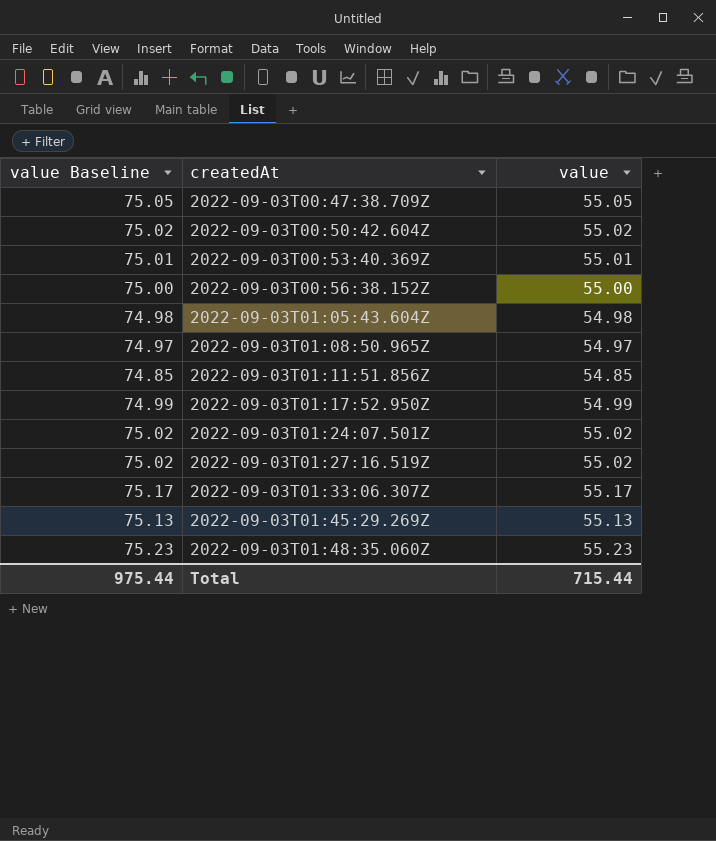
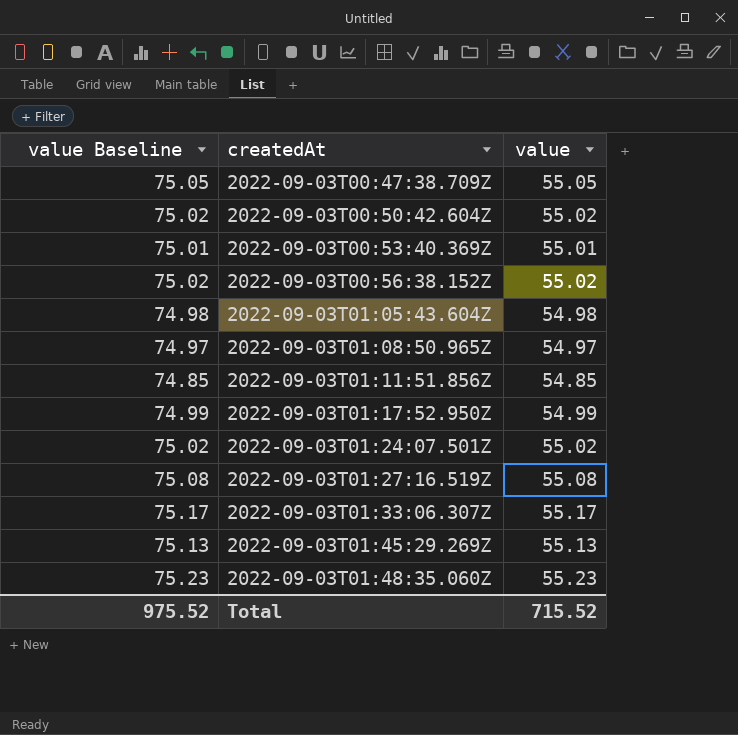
2022-09-03T00:56:38.152Z | value Baseline: 75.00 -> 75.02
2022-09-03T00:56:38.152Z | value: 55.00 -> 55.02
2022-09-03T01:27:16.519Z | value Baseline: 75.02 -> 75.08
2022-09-03T01:27:16.519Z | value: 55.02 -> 55.08
Total | value Baseline: 975.44 -> 975.52
Total | value: 715.44 -> 715.52

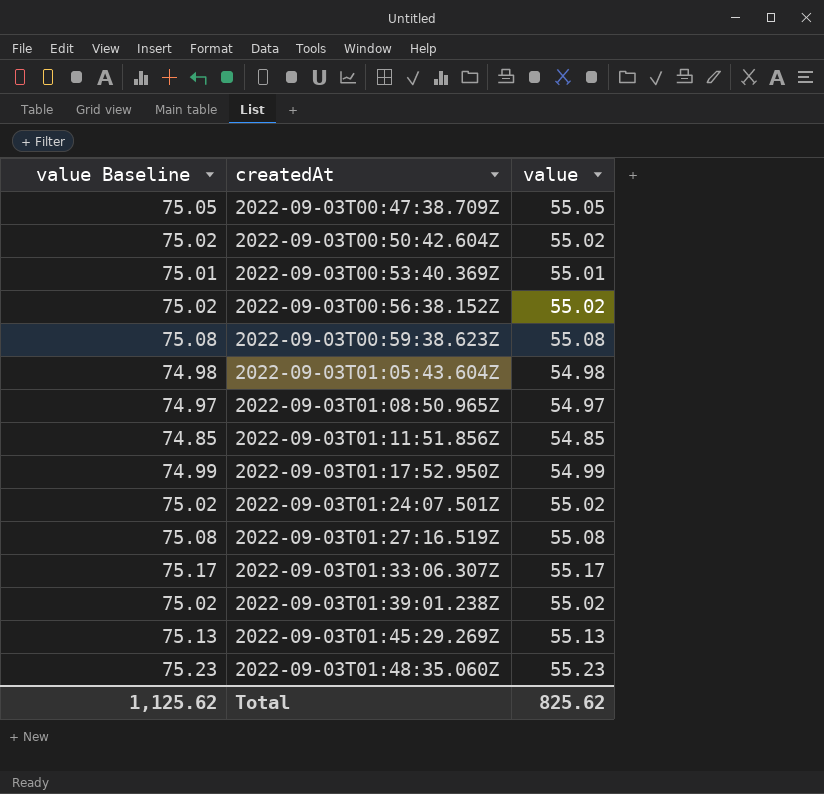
row 2022-09-03T00:59:38.623Z: none -> 75.08 | 55.08
row 2022-09-03T01:39:01.238Z: none -> 75.02 | 55.02
Total | value Baseline: 975.52 -> 1,125.62
Total | value: 715.52 -> 825.62

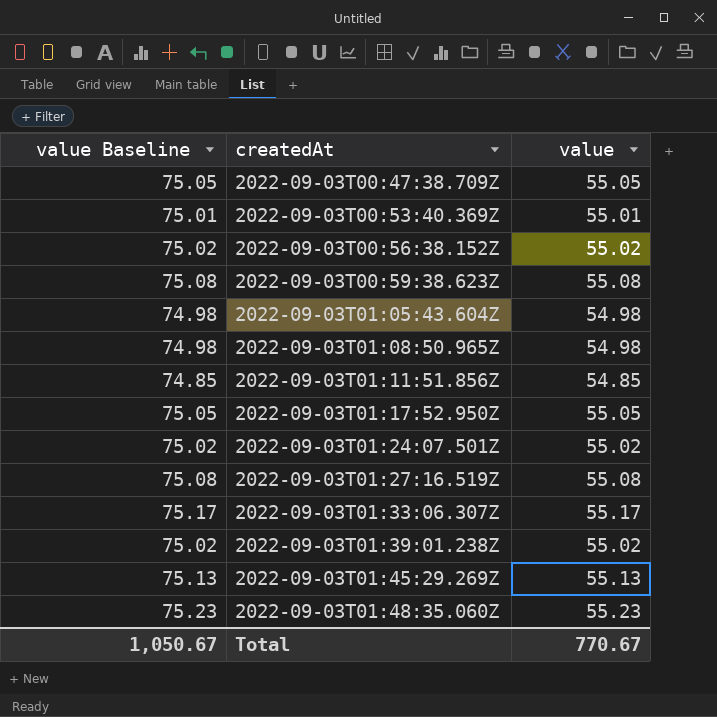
row 2022-09-03T00:50:42.604Z: 75.02 | 55.02 -> none
2022-09-03T01:08:50.965Z | value Baseline: 74.97 -> 74.98
2022-09-03T01:08:50.965Z | value: 54.97 -> 54.98
2022-09-03T01:17:52.950Z | value Baseline: 74.99 -> 75.05
2022-09-03T01:17:52.950Z | value: 54.99 -> 55.05
Total | value Baseline: 1,125.62 -> 1,050.67
Total | value: 825.62 -> 770.67

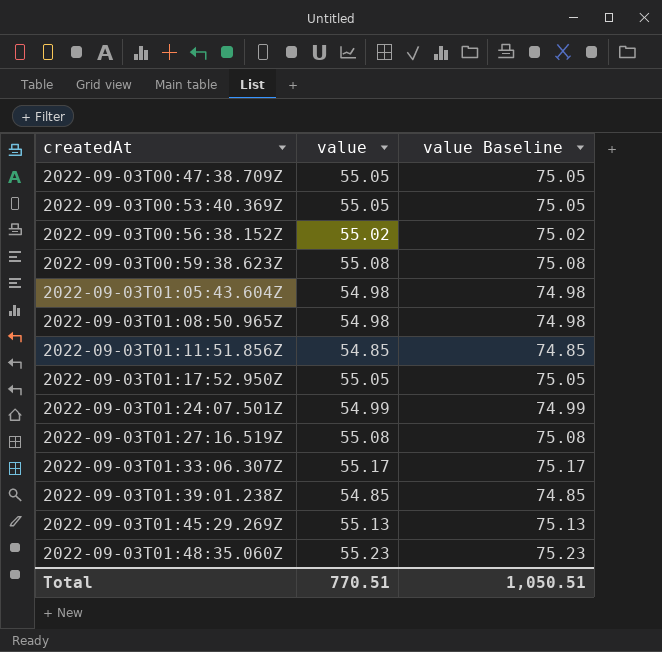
column value Baseline | position: 1 -> 3
2022-09-03T00:53:40.369Z | value: 55.01 -> 55.05
2022-09-03T00:53:40.369Z | value Baseline: 75.01 -> 75.05
2022-09-03T01:24:07.501Z | value: 55.02 -> 54.99
2022-09-03T01:24:07.501Z | value Baseline: 75.02 -> 74.99
2022-09-03T01:39:01.238Z | value: 55.02 -> 54.85
2022-09-03T01:39:01.238Z | value Baseline: 75.02 -> 74.85
Total | value: 770.67 -> 770.51
Total | value Baseline: 1,050.67 -> 1,050.51

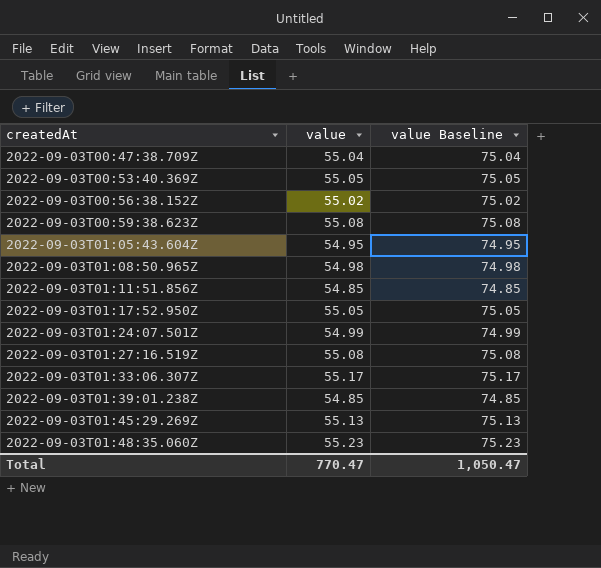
2022-09-03T00:47:38.709Z | value: 55.05 -> 55.04
2022-09-03T00:47:38.709Z | value Baseline: 75.05 -> 75.04
2022-09-03T01:05:43.604Z | value: 54.98 -> 54.95
2022-09-03T01:05:43.604Z | value Baseline: 74.98 -> 74.95
Total | value: 770.51 -> 770.47
Total | value Baseline: 1,050.51 -> 1,050.47

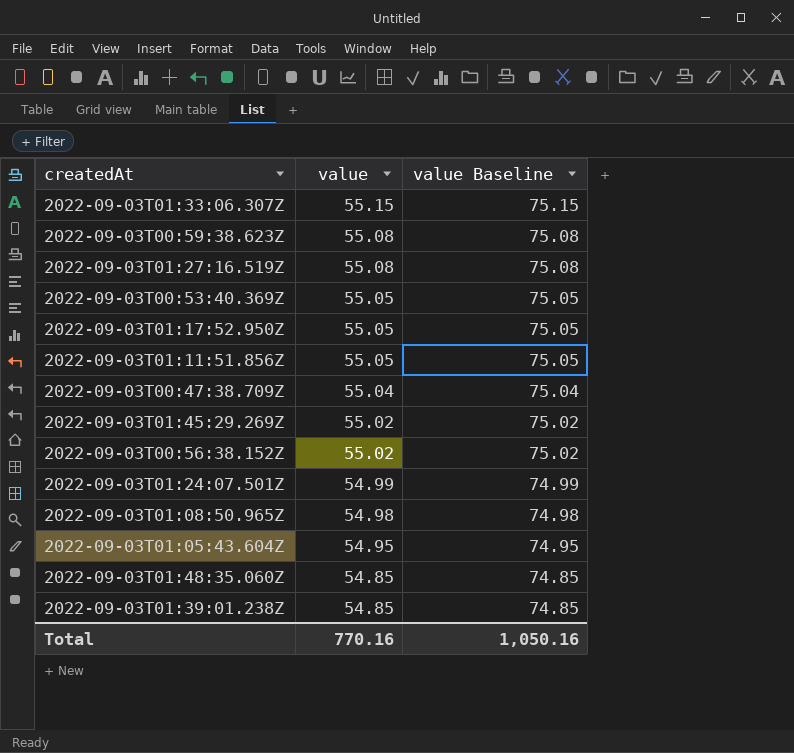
row order: createdAt ascending -> value descending
2022-09-03T01:33:06.307Z | value: 55.17 -> 55.15
2022-09-03T01:33:06.307Z | value Baseline: 75.17 -> 75.15
2022-09-03T01:11:51.856Z | value: 54.85 -> 55.05
2022-09-03T01:11:51.856Z | value Baseline: 74.85 -> 75.05
2022-09-03T01:45:29.269Z | value: 55.13 -> 55.02
2022-09-03T01:45:29.269Z | value Baseline: 75.13 -> 75.02
2022-09-03T01:48:35.060Z | value: 55.23 -> 54.85
2022-09-03T01:48:35.060Z | value Baseline: 75.23 -> 74.85
Total | value: 770.47 -> 770.16
Total | value Baseline: 1,050.47 -> 1,050.16

